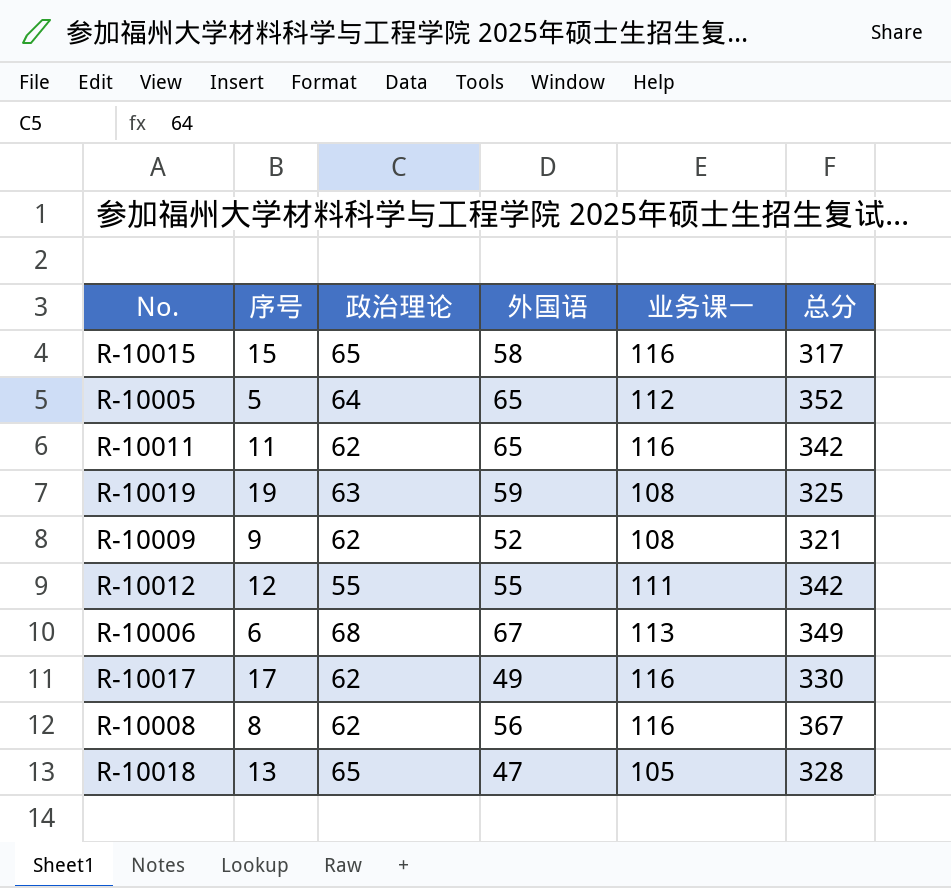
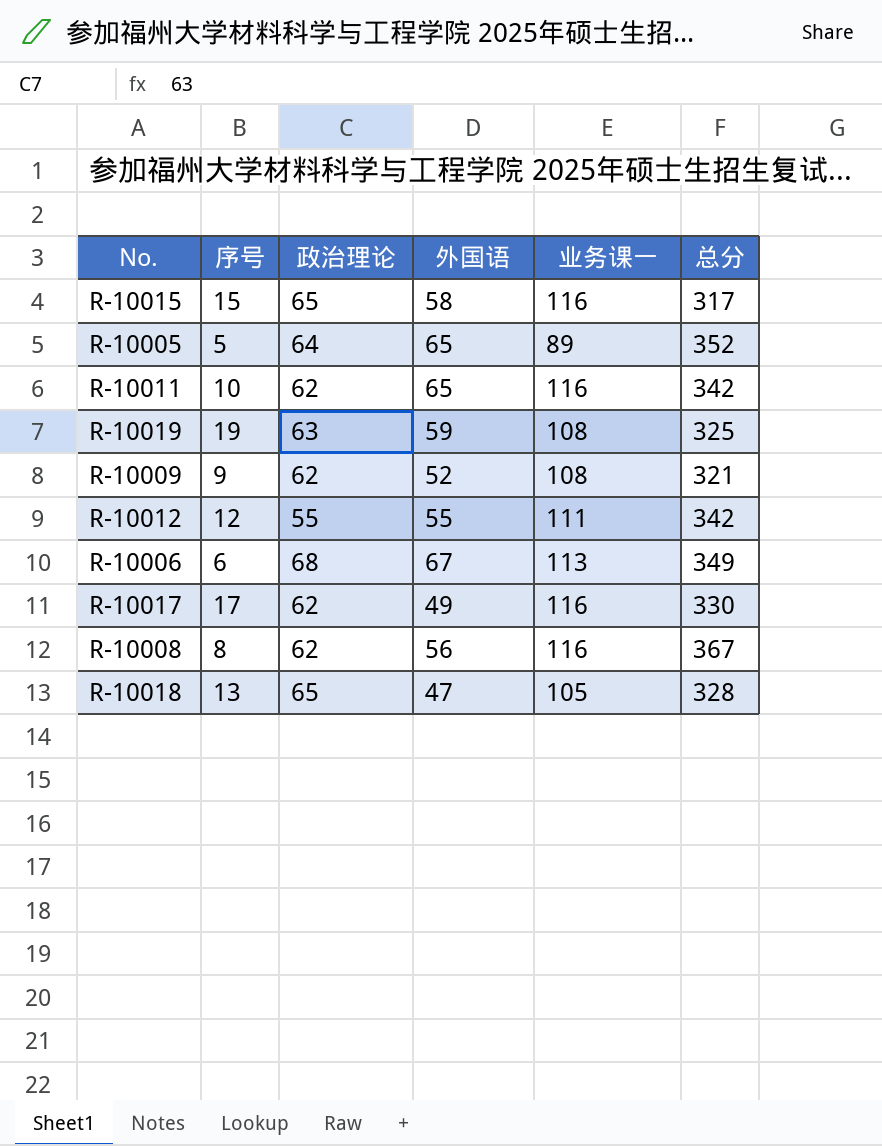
R-10005 | 业务课一: 112 -> 89
R-10011 | 序号: 11 -> 10

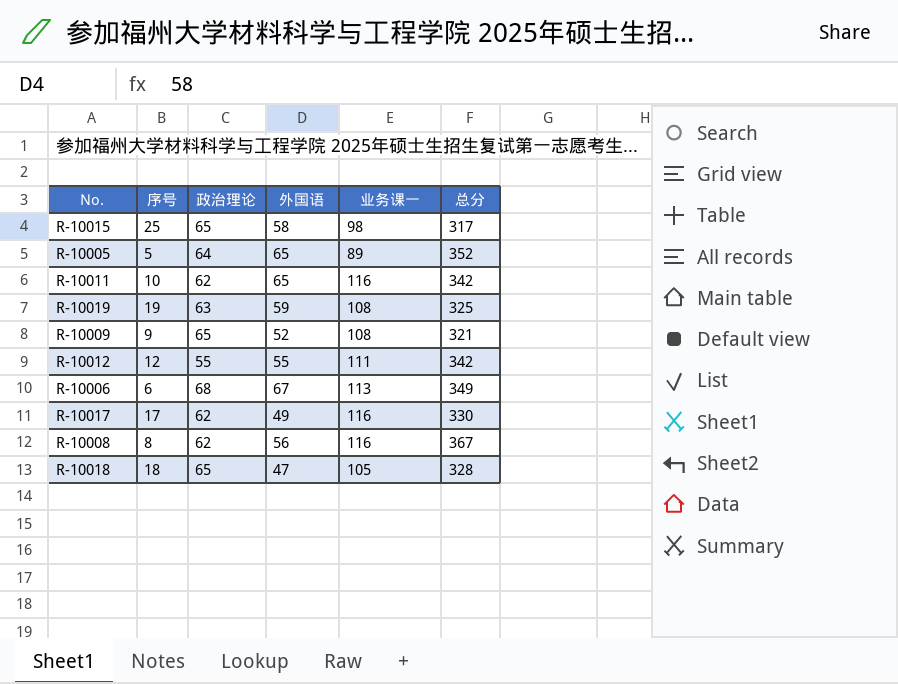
R-10015 | 序号: 15 -> 25
R-10015 | 业务课一: 116 -> 98
R-10009 | 政治理论: 62 -> 65
R-10018 | 序号: 13 -> 18

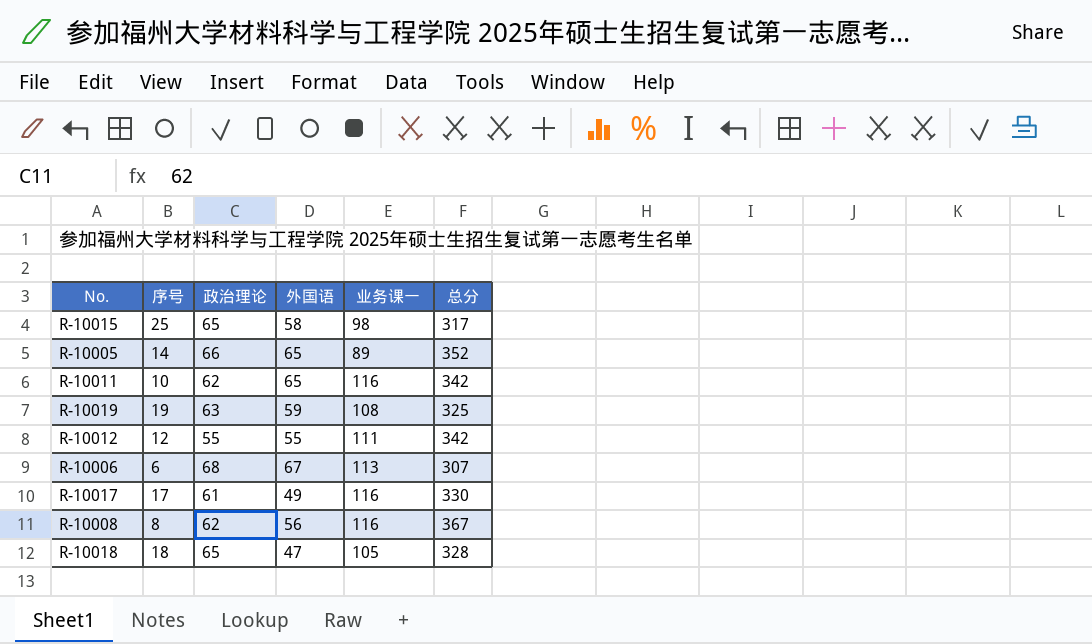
row R-10009: 9 | 65 | 52 | 108 | 321 -> none
R-10005 | 序号: 5 -> 14
R-10005 | 政治理论: 64 -> 66
R-10006 | 总分: 349 -> 307
R-10017 | 政治理论: 62 -> 61

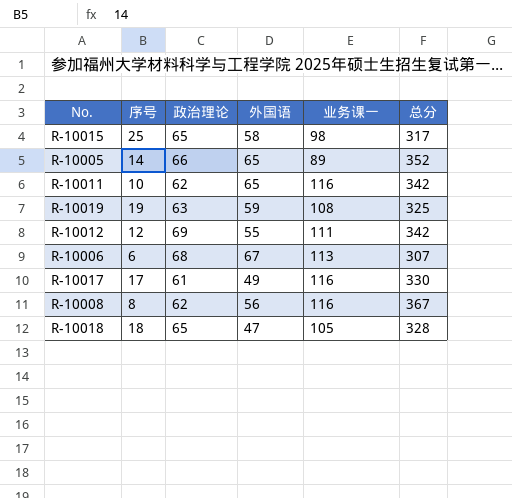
R-10012 | 政治理论: 55 -> 69

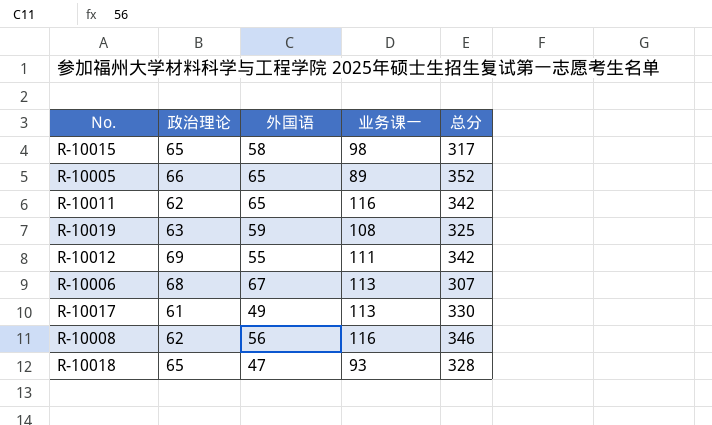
column 序号 | position: 2 -> none
R-10017 | 业务课一: 116 -> 113
R-10008 | 总分: 367 -> 346
R-10018 | 业务课一: 105 -> 93

